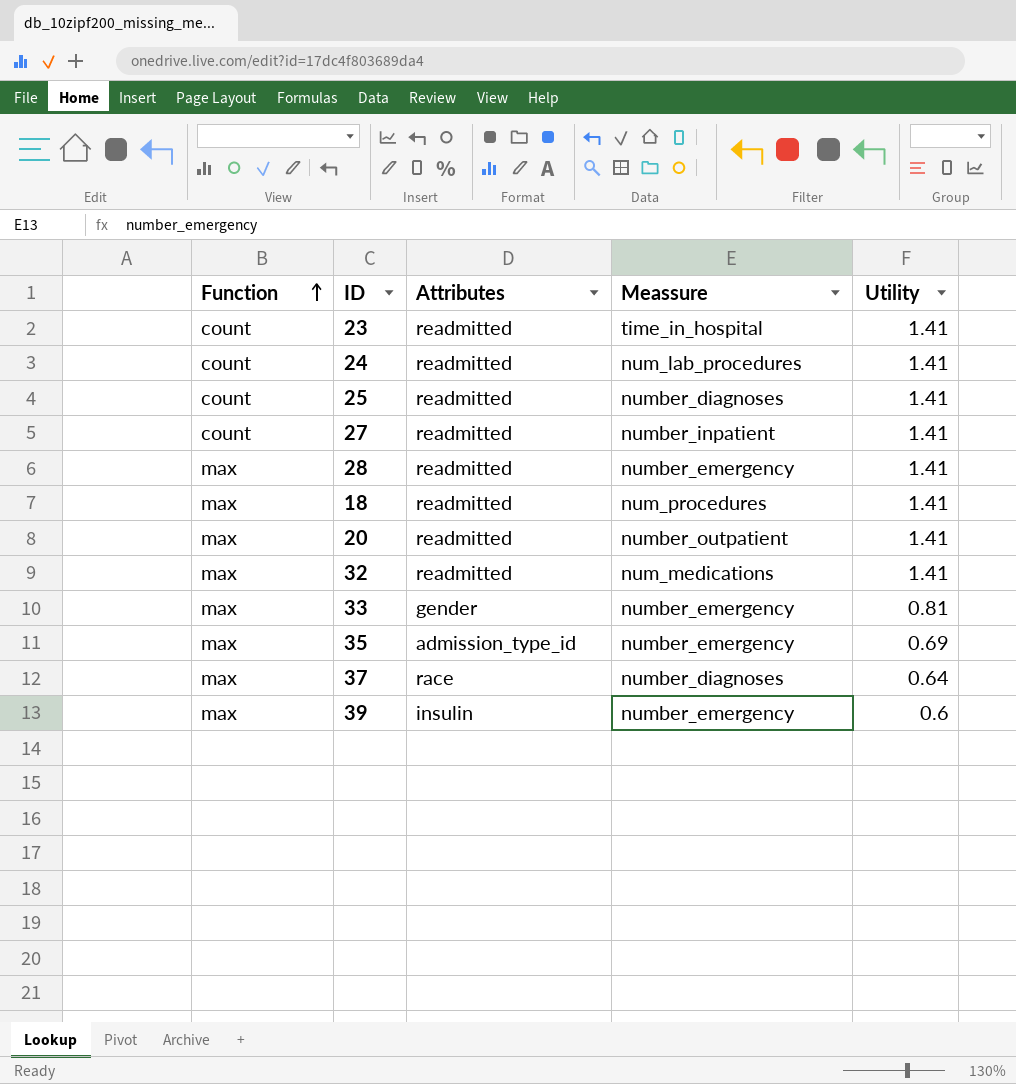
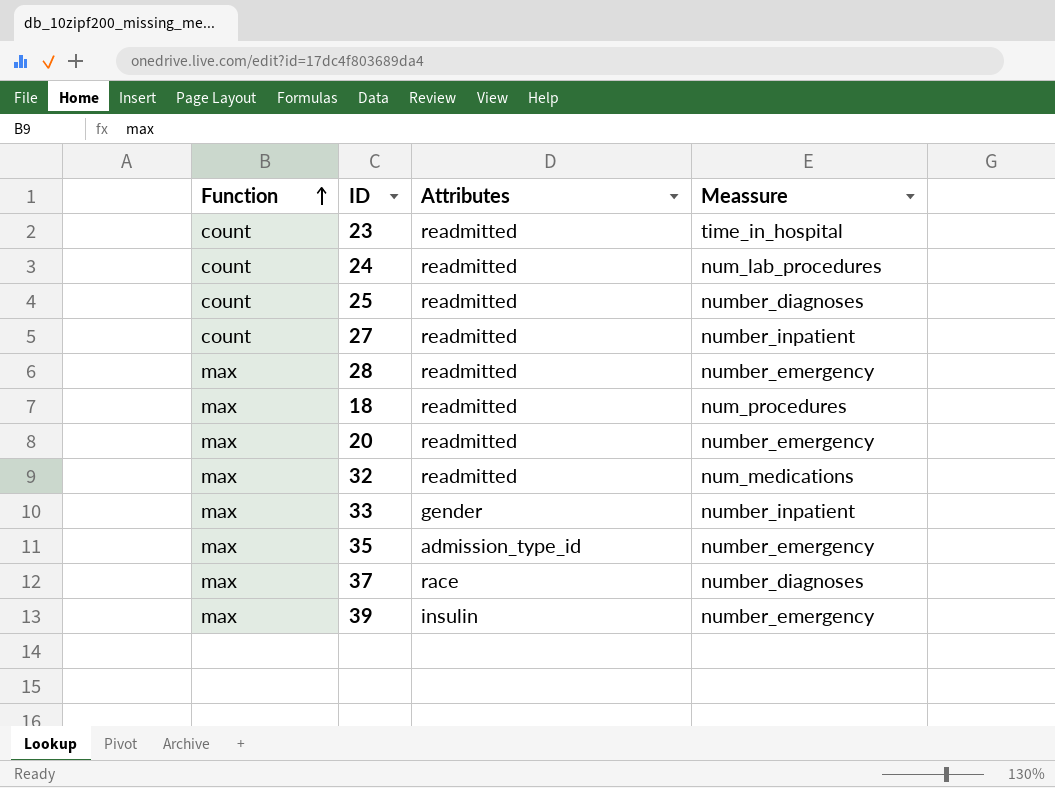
column Utility | position: 5 -> none
20 | Meassure: number_outpatient -> number_emergency
33 | Meassure: number_emergency -> number_inpatient

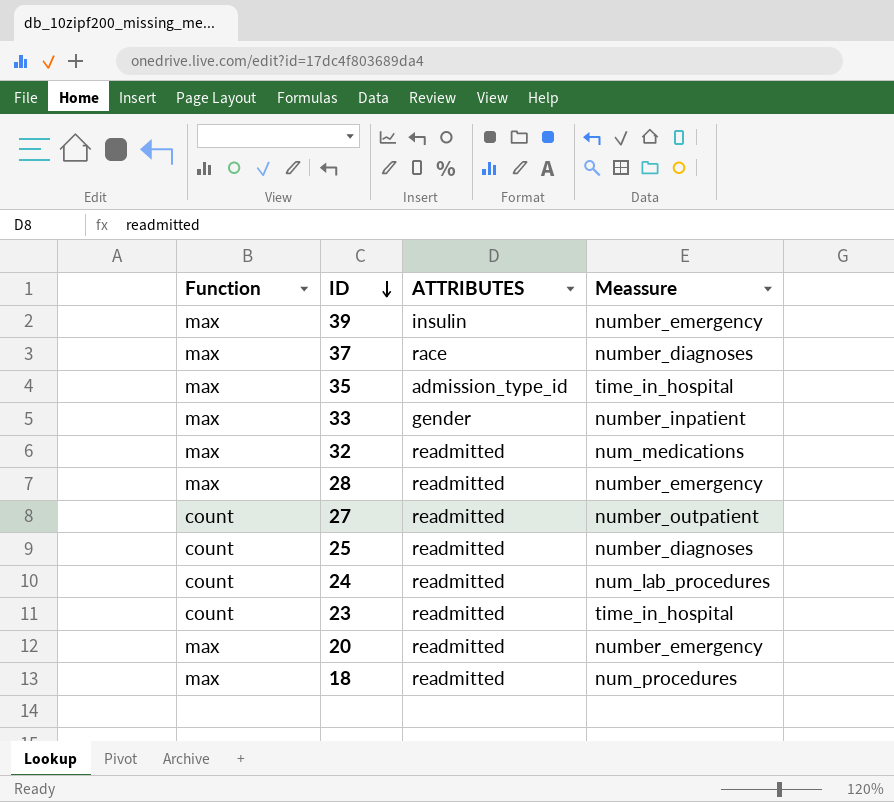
row order: Function ascending -> ID descending
column name: Attributes -> ATTRIBUTES
35 | Meassure: number_emergency -> time_in_hospital
27 | Meassure: number_inpatient -> number_outpatient

